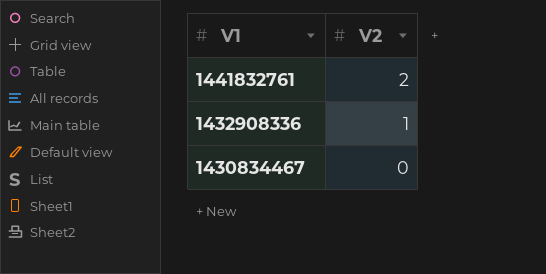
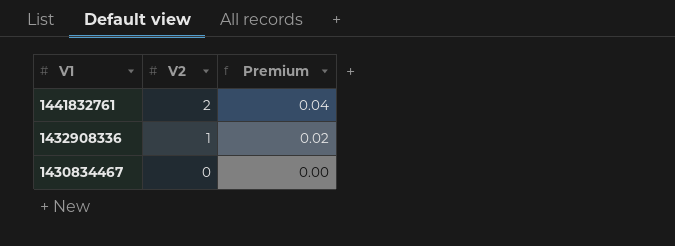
column Premium | formula: none -> [V2] * 0.02

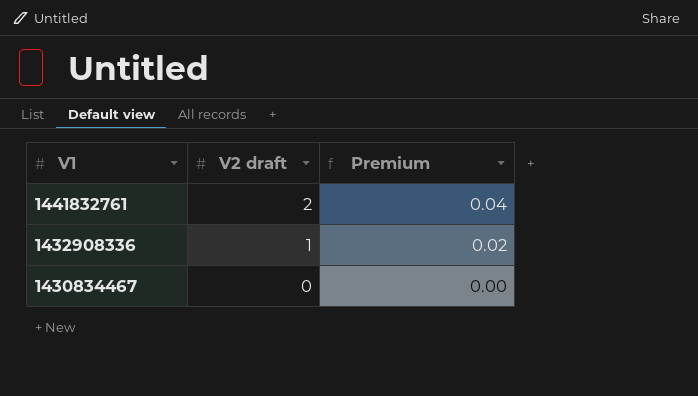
column name: V2 -> V2 draft

